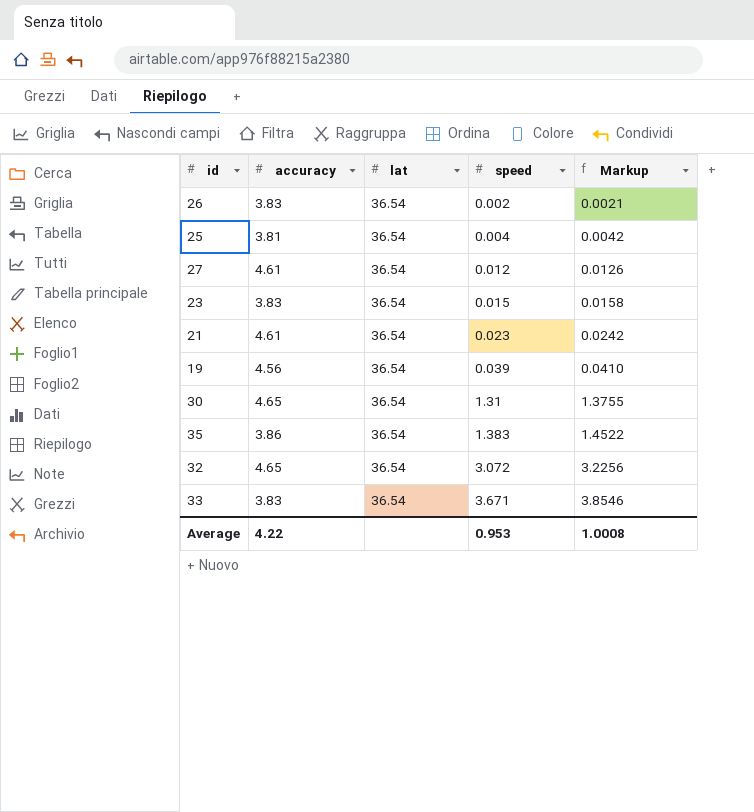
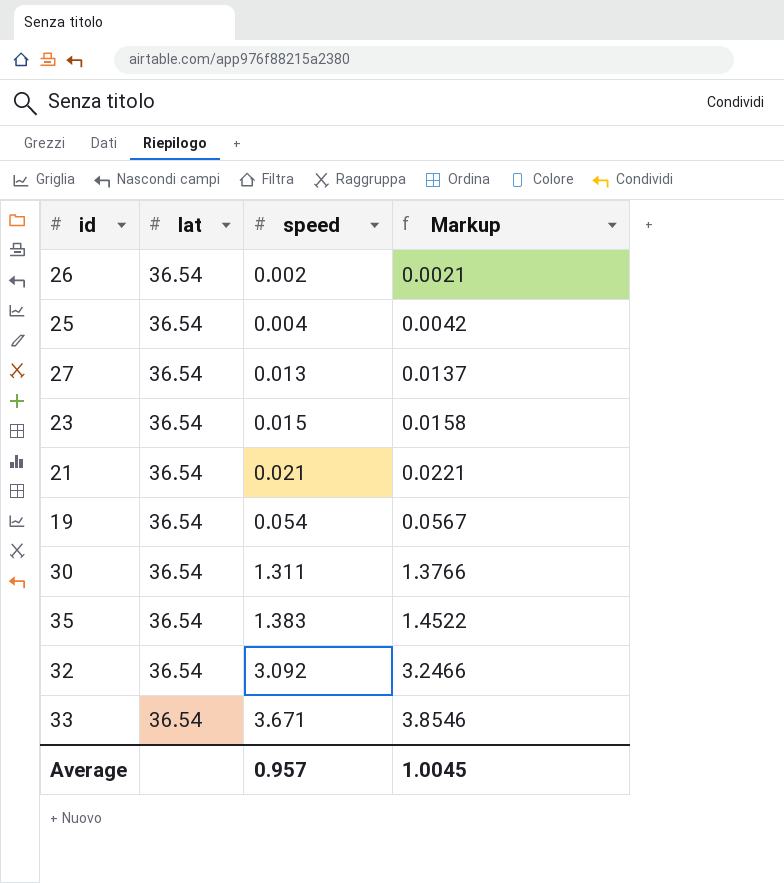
column accuracy | position: 2 -> none
27 | speed: 0.012 -> 0.013
27 | Markup: 0.0126 -> 0.0137
21 | speed: 0.023 -> 0.021
21 | Markup: 0.0242 -> 0.0221
19 | speed: 0.039 -> 0.054
19 | Markup: 0.0410 -> 0.0567
30 | speed: 1.31 -> 1.311
30 | Markup: 1.3755 -> 1.3766
32 | speed: 3.072 -> 3.092
32 | Markup: 3.2256 -> 3.2466
Average | speed: 0.953 -> 0.957
Average | Markup: 1.0008 -> 1.0045

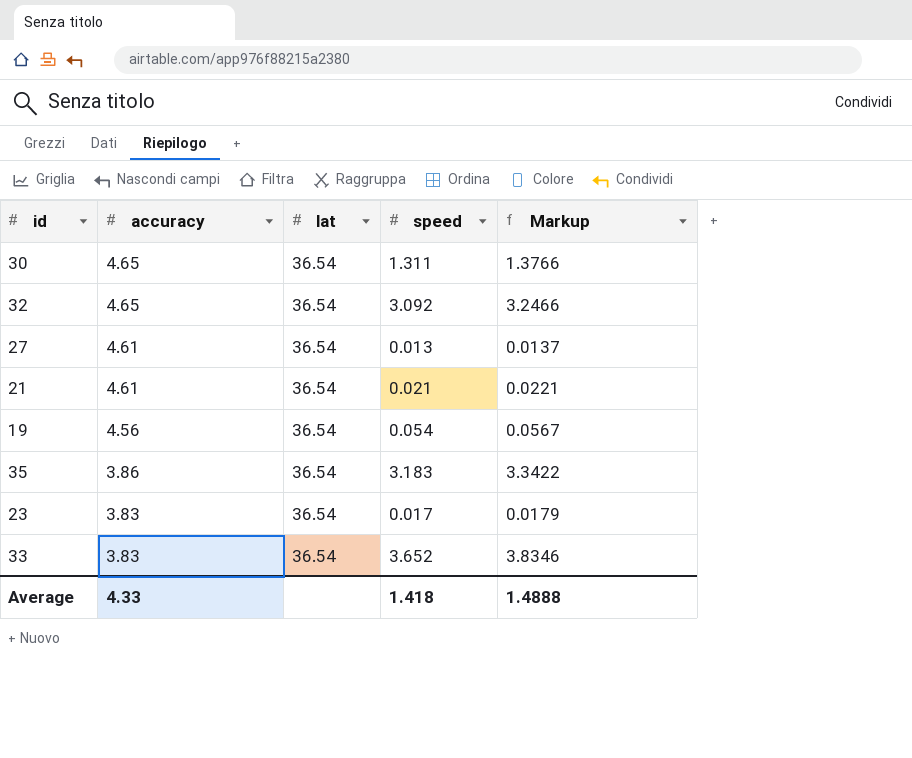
row order: speed ascending -> accuracy descending
column accuracy | position: none -> 2
row 26: 36.54 | 0.002 | 0.0021 -> none
row 25: 36.54 | 0.004 | 0.0042 -> none
35 | speed: 1.383 -> 3.183
35 | Markup: 1.4522 -> 3.3422
23 | speed: 0.015 -> 0.017
23 | Markup: 0.0158 -> 0.0179
33 | speed: 3.671 -> 3.652
33 | Markup: 3.8546 -> 3.8346
Average | speed: 0.957 -> 1.418
Average | Markup: 1.0045 -> 1.4888

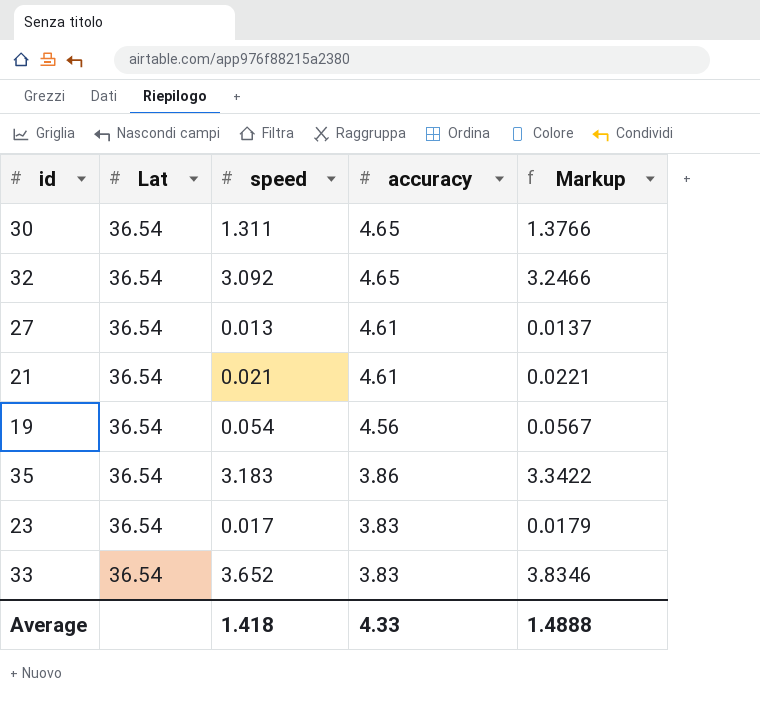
column name: lat -> Lat
column accuracy | position: 2 -> 4

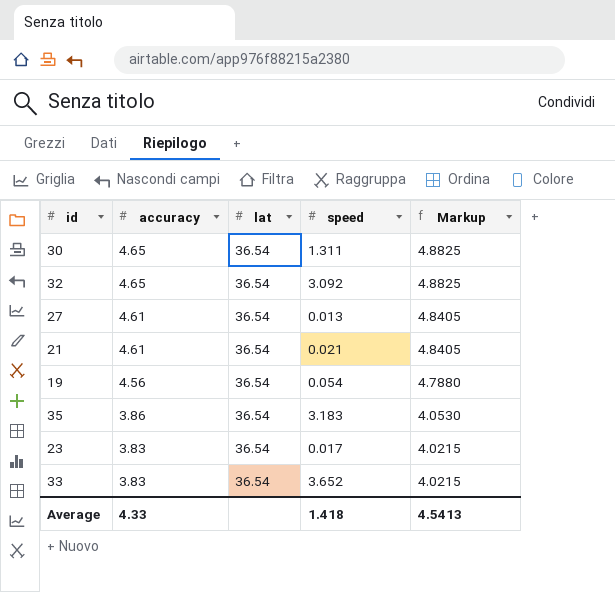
column accuracy | position: 4 -> 2
column name: Lat -> lat
column Markup | formula: [speed] * 1.05 -> [accuracy] * 1.05
Average | Markup: 1.4888 -> 4.5413

